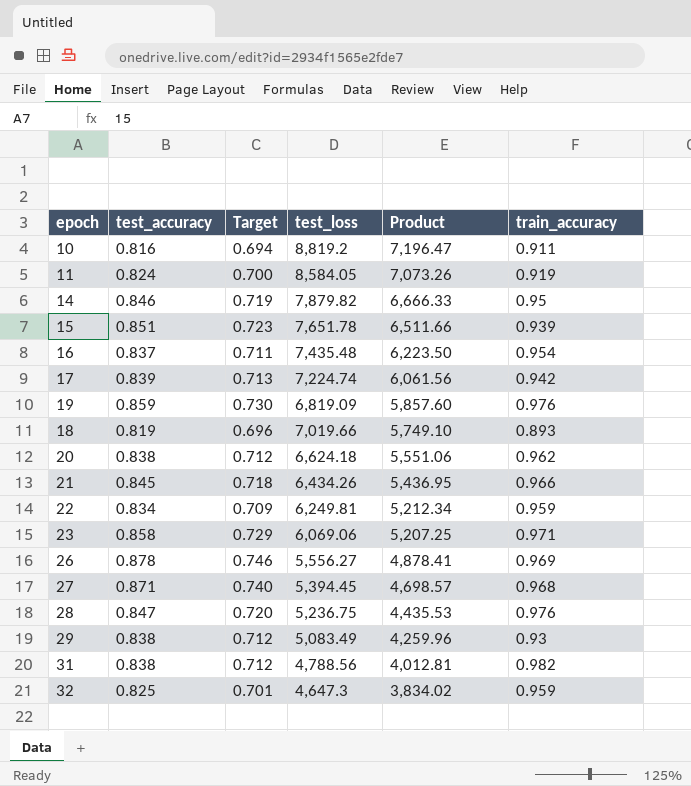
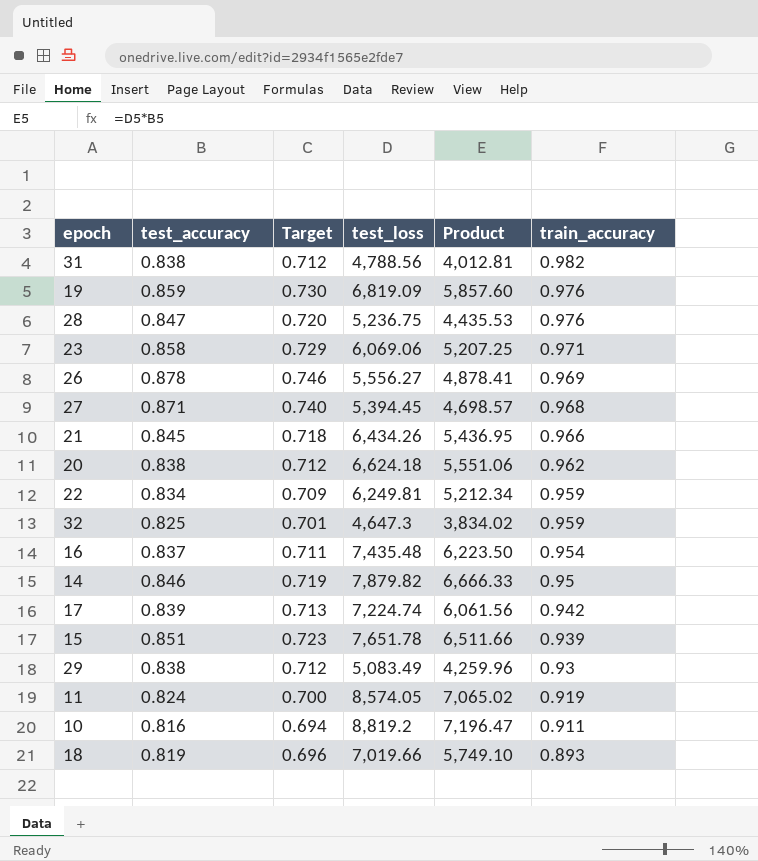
row order: Product descending -> train_accuracy descending
11 | test_loss: 8,584.05 -> 8,574.05
11 | Product: 7,073.26 -> 7,065.02

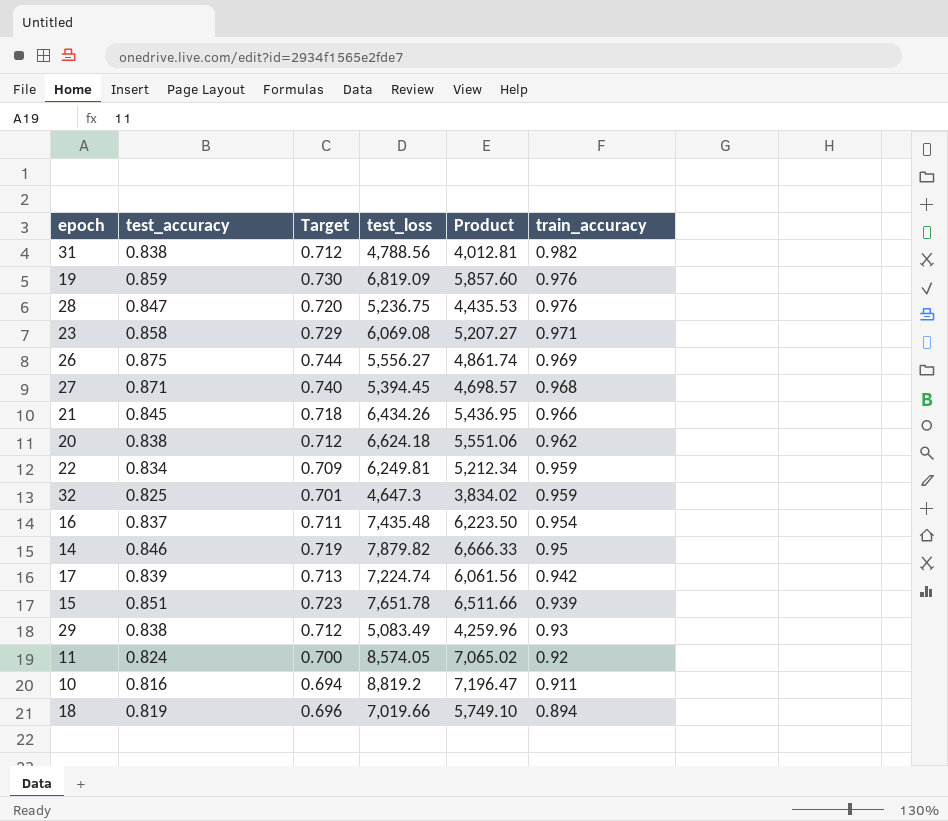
23 | test_loss: 6,069.06 -> 6,069.08
23 | Product: 5,207.25 -> 5,207.27
26 | test_accuracy: 0.878 -> 0.875
26 | Target: 0.746 -> 0.744
26 | Product: 4,878.41 -> 4,861.74
11 | train_accuracy: 0.919 -> 0.92
18 | train_accuracy: 0.893 -> 0.894

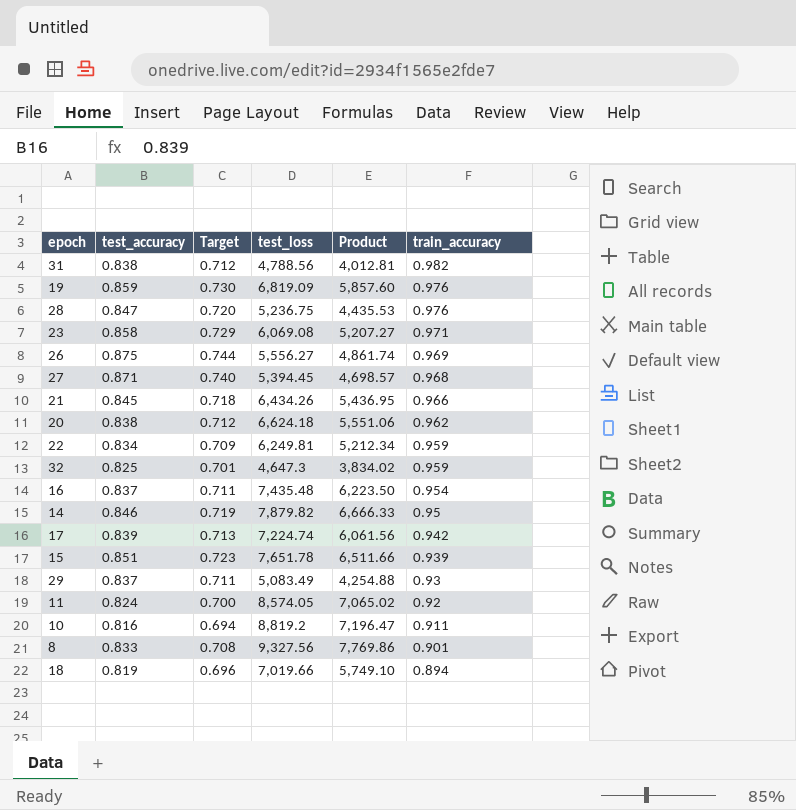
29 | test_accuracy: 0.838 -> 0.837
29 | Target: 0.712 -> 0.711
29 | Product: 4,259.96 -> 4,254.88
row 8: none -> 0.833 | 0.708 | 9,327.56 | 7,769.86 | 0.901

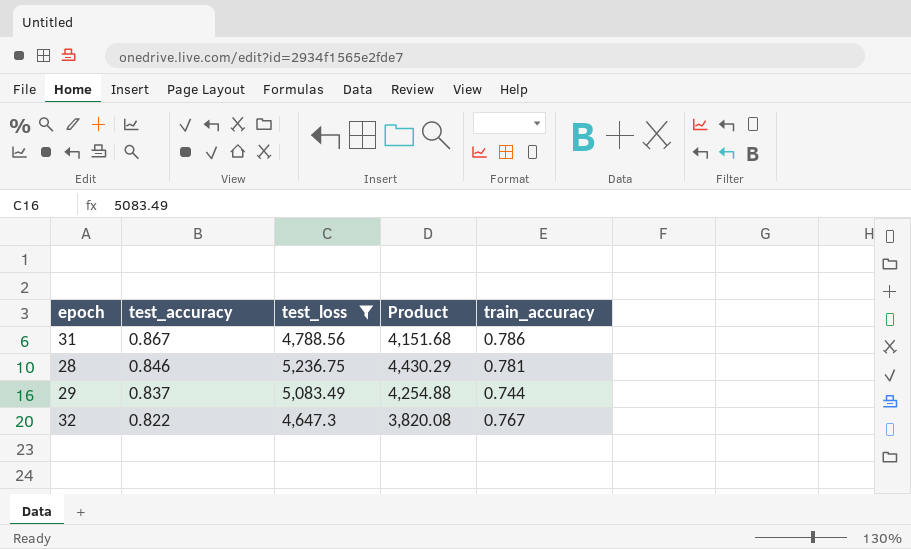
filter: none -> test_loss <= 5,236.75
row order: train_accuracy descending -> test_accuracy descending
column Target | formula: [test_accuracy] * 0.85 -> none
31 | test_accuracy: 0.838 -> 0.867
31 | Product: 4,012.81 -> 4,151.68
31 | train_accuracy: 0.982 -> 0.786
28 | test_accuracy: 0.847 -> 0.846
28 | Product: 4,435.53 -> 4,430.29
28 | train_accuracy: 0.976 -> 0.781
29 | train_accuracy: 0.93 -> 0.744
32 | test_accuracy: 0.825 -> 0.822
32 | Product: 3,834.02 -> 3,820.08
32 | train_accuracy: 0.959 -> 0.767

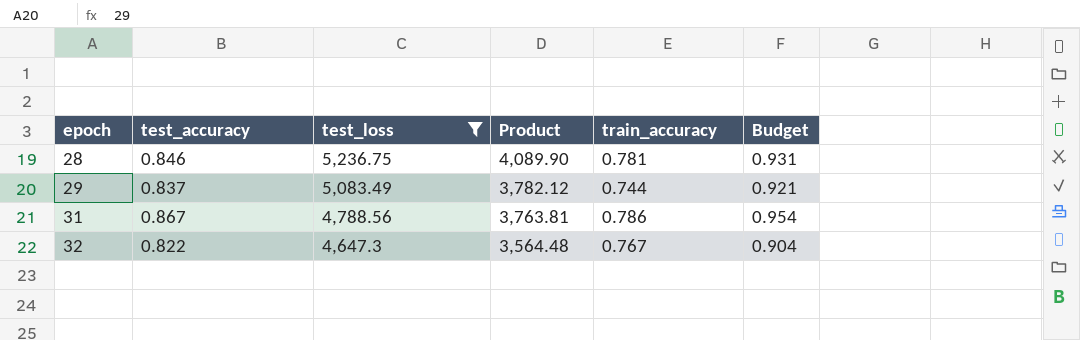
row order: test_accuracy descending -> epoch ascending
column Product | formula: [test_accuracy] * [test_loss] -> [test_loss] * [train_accuracy]
column Budget | formula: none -> [test_accuracy] * 1.1

